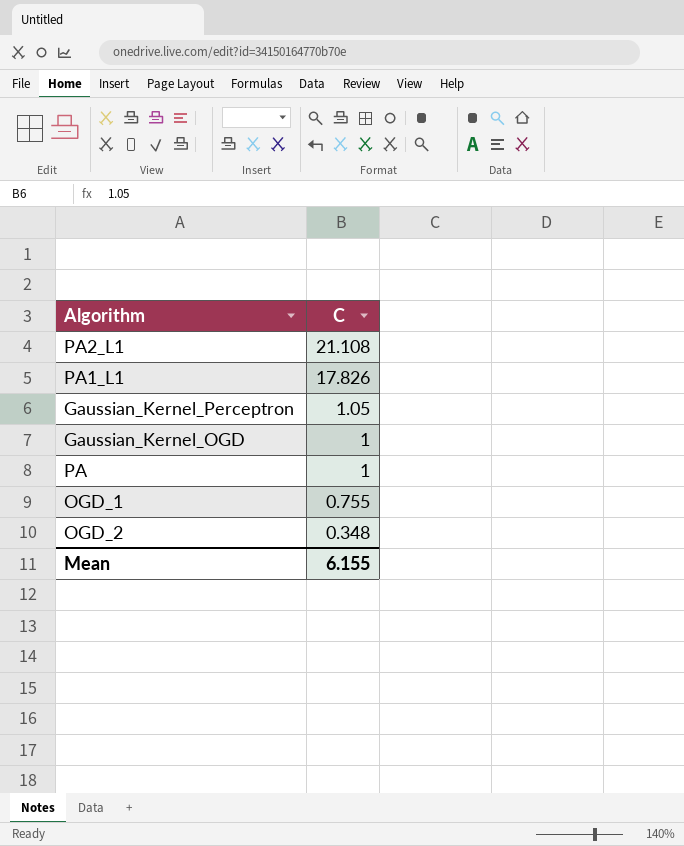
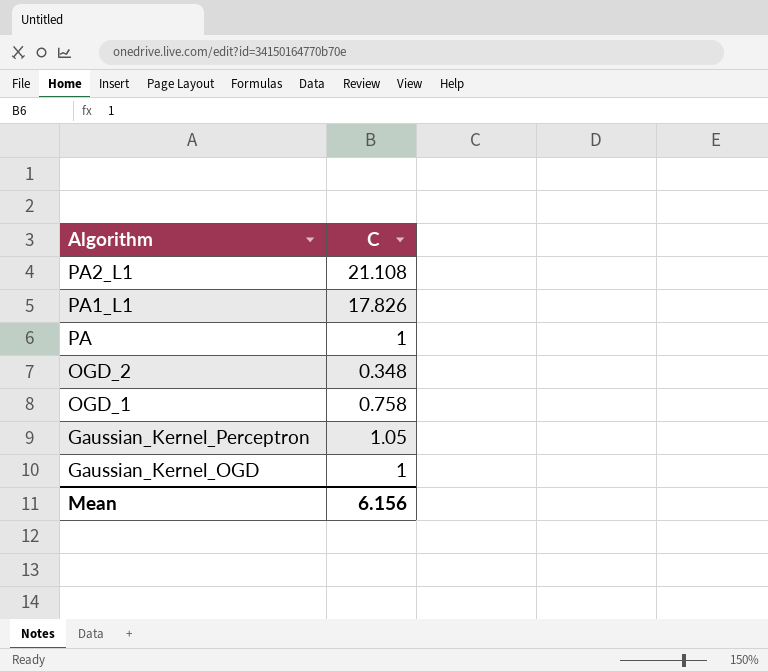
row order: C descending -> Algorithm descending
OGD_1 | C: 0.755 -> 0.758
Mean | C: 6.155 -> 6.156

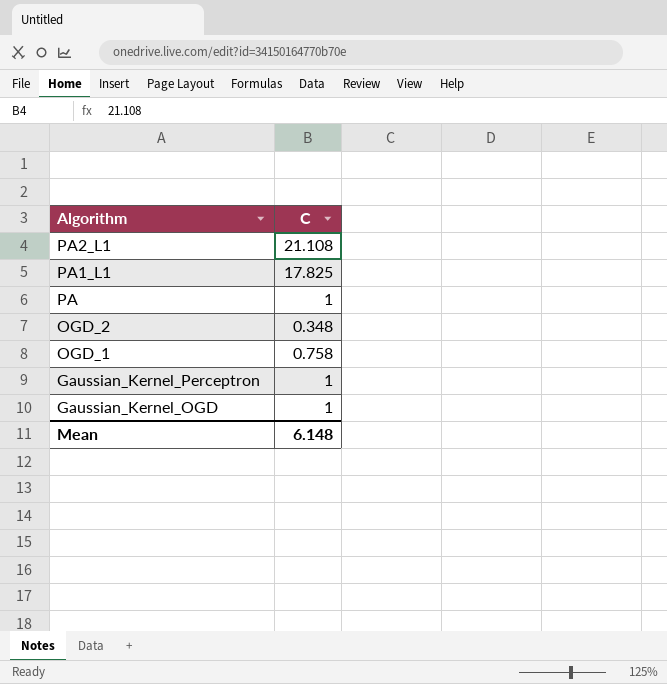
PA1_L1 | C: 17.826 -> 17.825
Gaussian_Kernel_Perceptron | C: 1.05 -> 1
Mean | C: 6.156 -> 6.148

